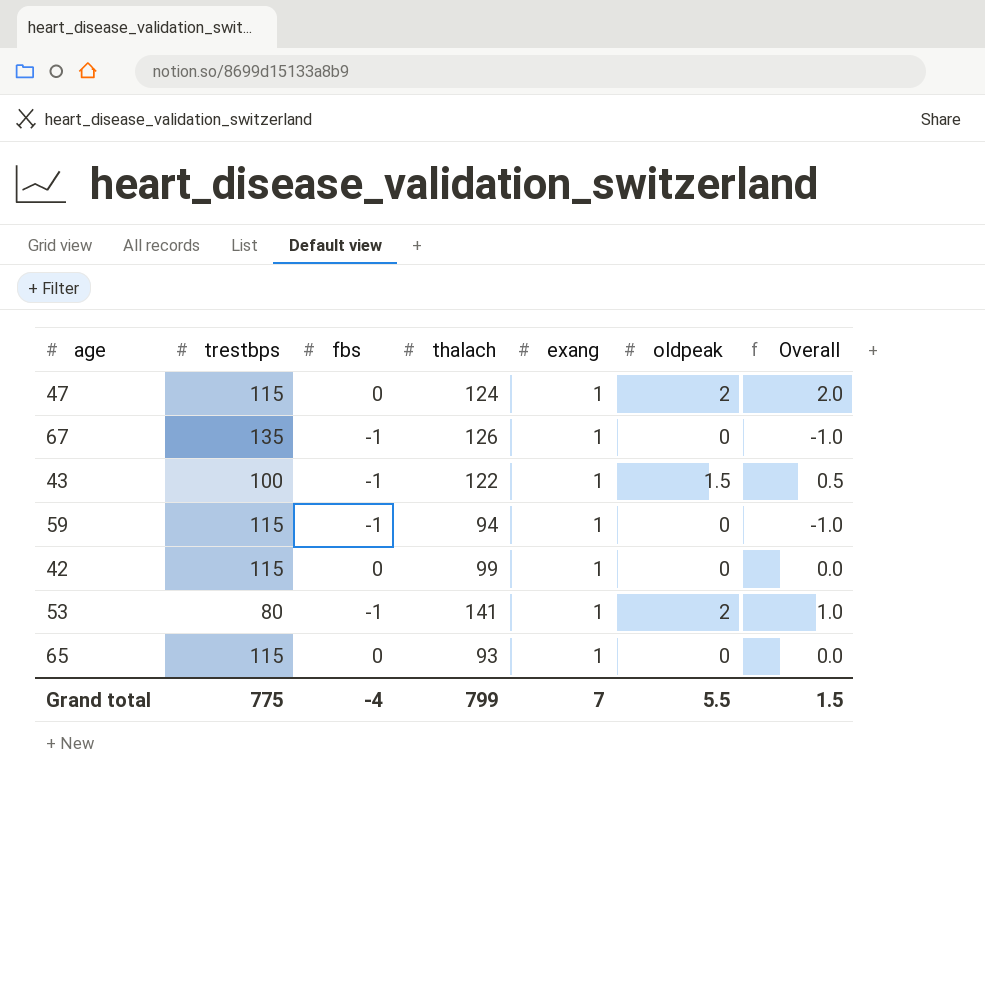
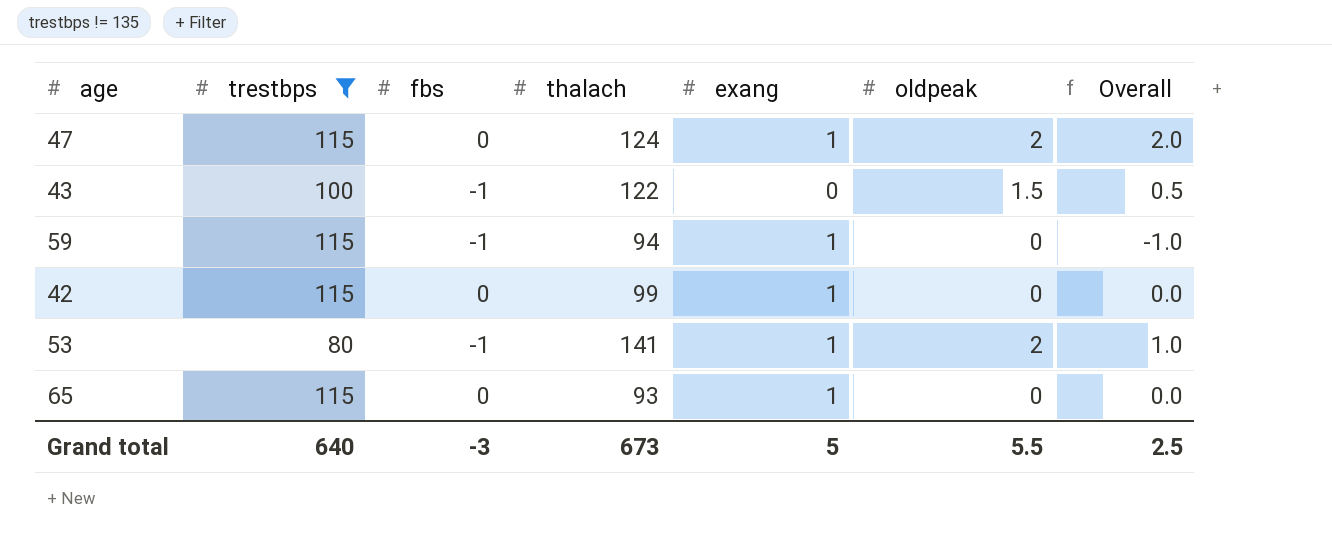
filter: none -> trestbps != 135
43 | exang: 1 -> 0
Grand total | trestbps: 775 -> 640
Grand total | fbs: -4 -> -3
Grand total | thalach: 799 -> 673
Grand total | exang: 7 -> 5
Grand total | Overall: 1.5 -> 2.5

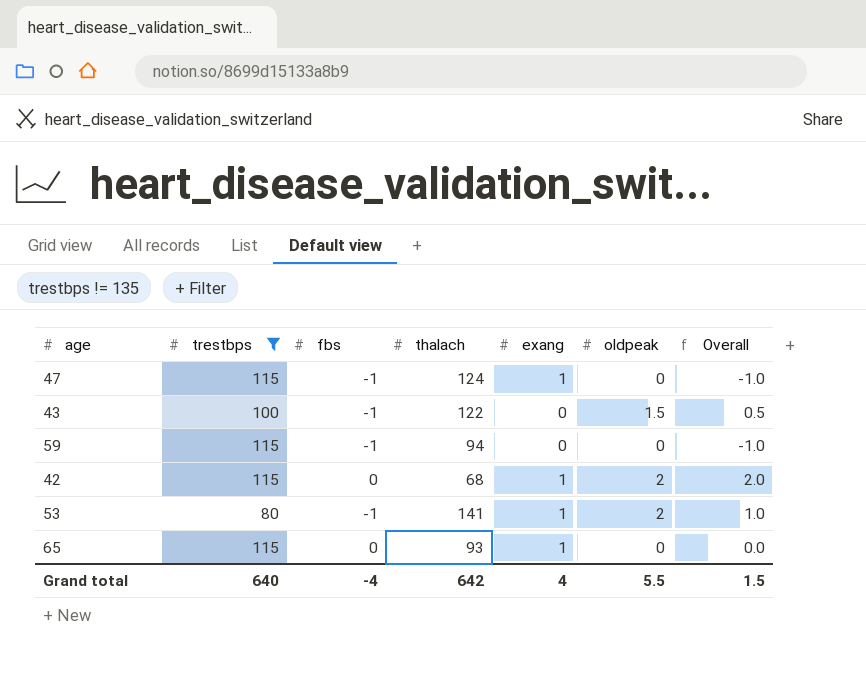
47 | fbs: 0 -> -1
47 | oldpeak: 2 -> 0
47 | Overall: 2.0 -> -1.0
59 | exang: 1 -> 0
42 | thalach: 99 -> 68
42 | oldpeak: 0 -> 2
42 | Overall: 0.0 -> 2.0
Grand total | fbs: -3 -> -4
Grand total | thalach: 673 -> 642
Grand total | exang: 5 -> 4
Grand total | Overall: 2.5 -> 1.5

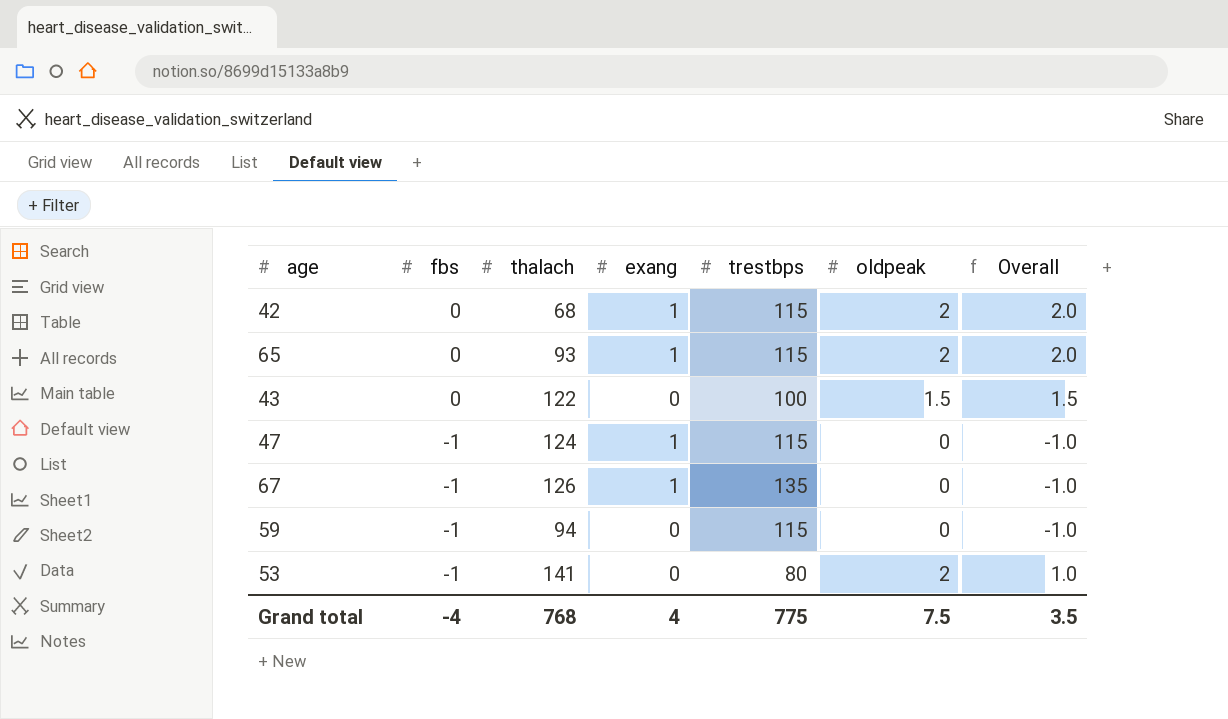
filter: trestbps != 135 -> none
row order: none -> fbs descending
column trestbps | position: 2 -> 5
65 | oldpeak: 0 -> 2
65 | Overall: 0.0 -> 2.0
43 | fbs: -1 -> 0
43 | Overall: 0.5 -> 1.5
53 | exang: 1 -> 0
Grand total | thalach: 642 -> 768
Grand total | trestbps: 640 -> 775
Grand total | oldpeak: 5.5 -> 7.5
Grand total | Overall: 1.5 -> 3.5

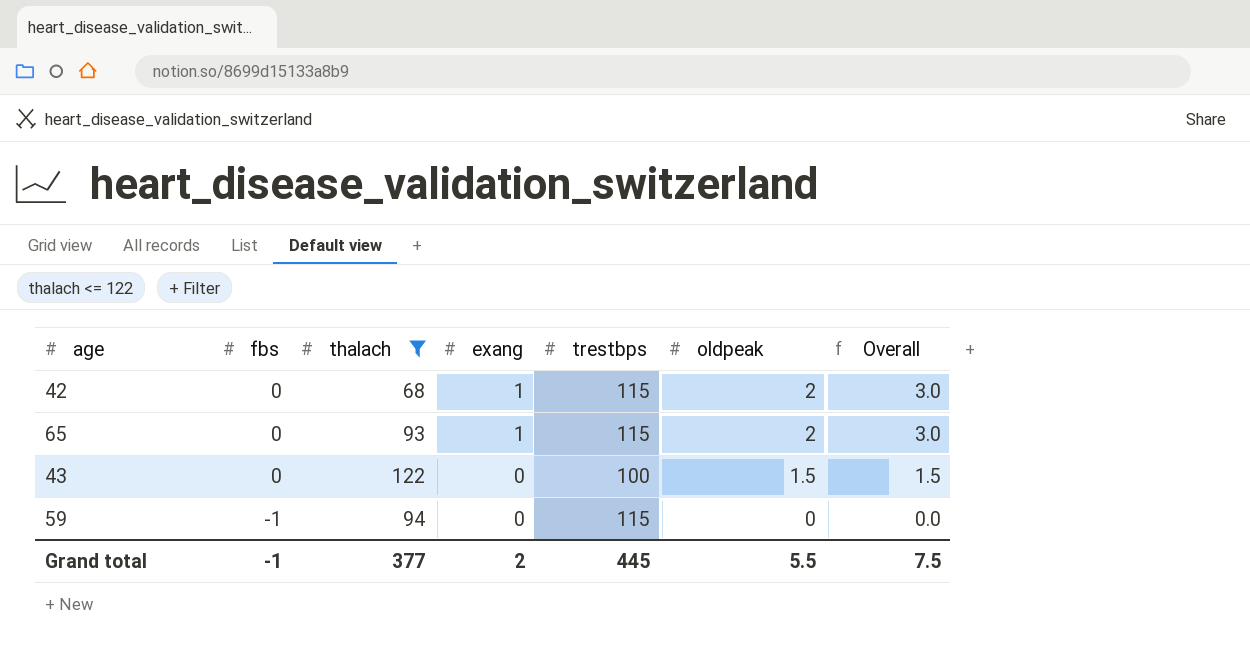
filter: none -> thalach <= 122
column Overall | formula: [fbs] + [oldpeak] -> [exang] + [oldpeak]
Grand total | fbs: -4 -> -1
Grand total | thalach: 768 -> 377
Grand total | exang: 4 -> 2
Grand total | trestbps: 775 -> 445
Grand total | oldpeak: 7.5 -> 5.5
Grand total | Overall: 3.5 -> 7.5

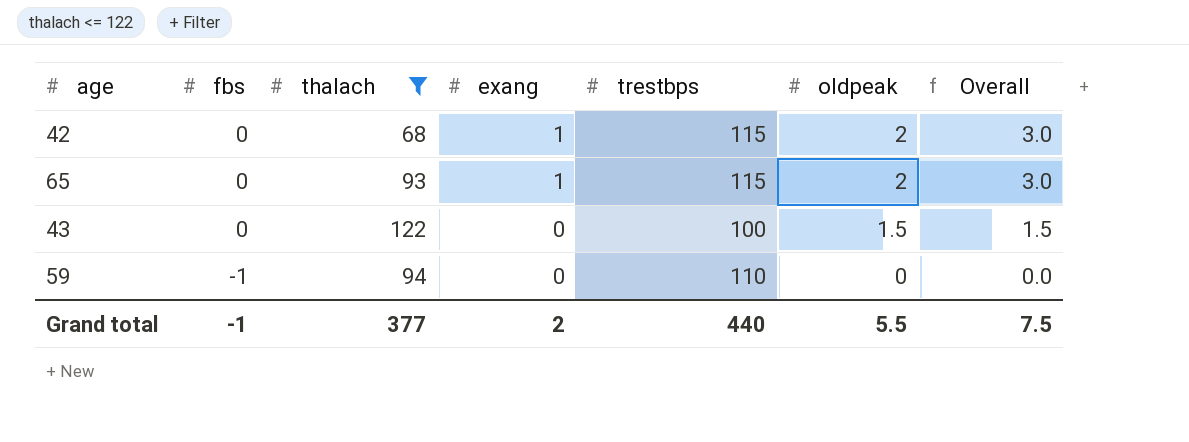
59 | trestbps: 115 -> 110
Grand total | trestbps: 445 -> 440

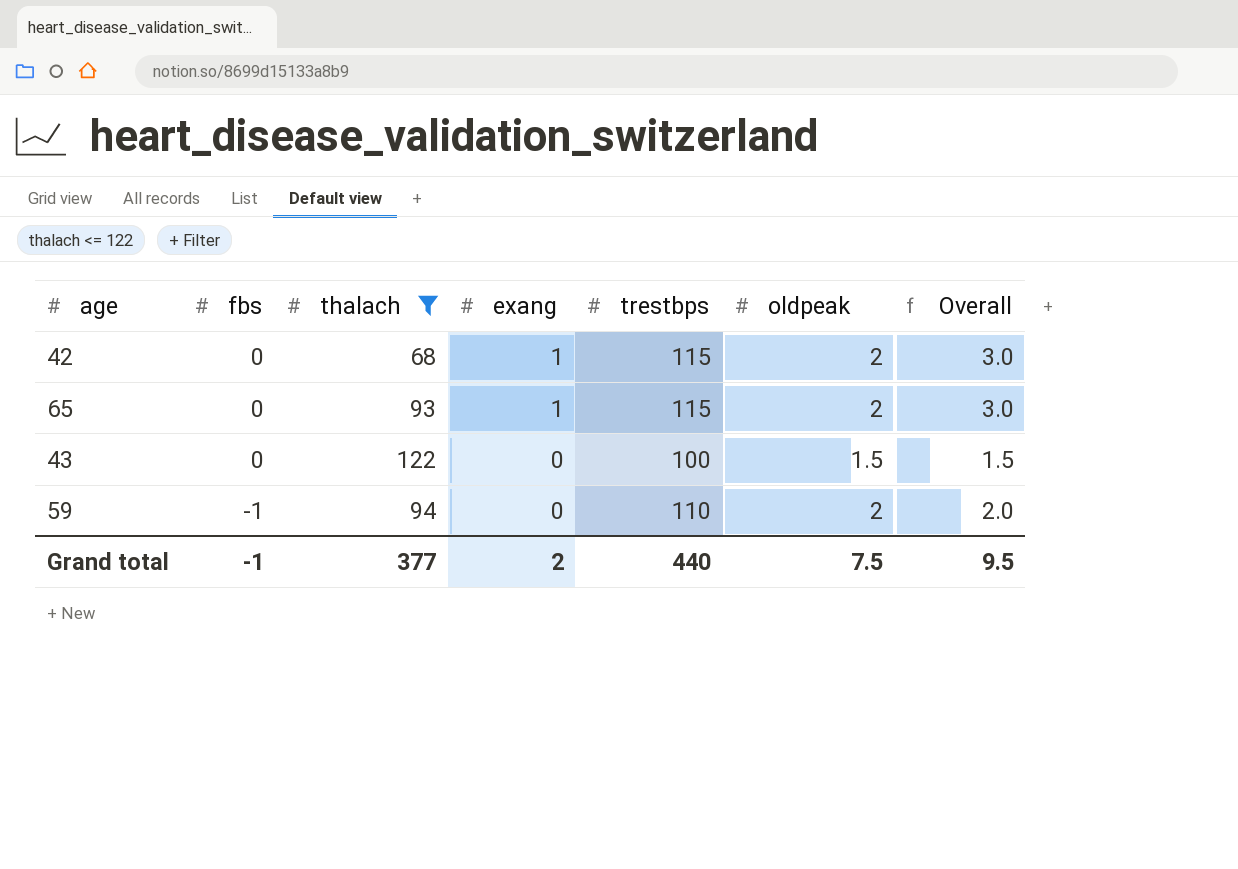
59 | oldpeak: 0 -> 2
59 | Overall: 0.0 -> 2.0
Grand total | oldpeak: 5.5 -> 7.5
Grand total | Overall: 7.5 -> 9.5

